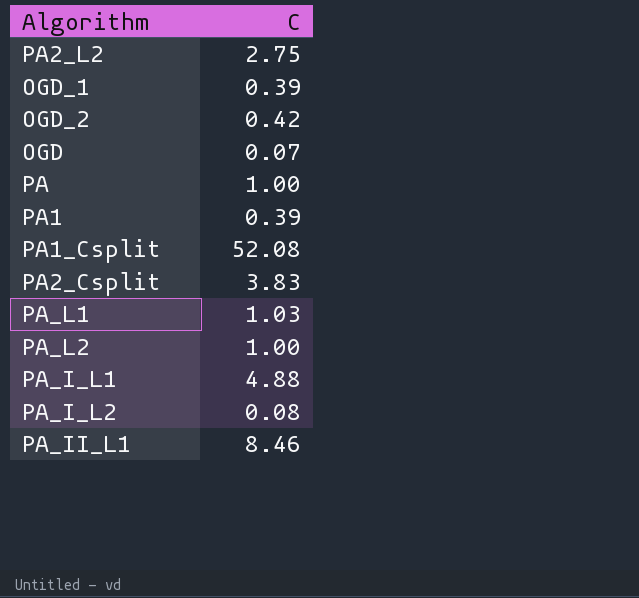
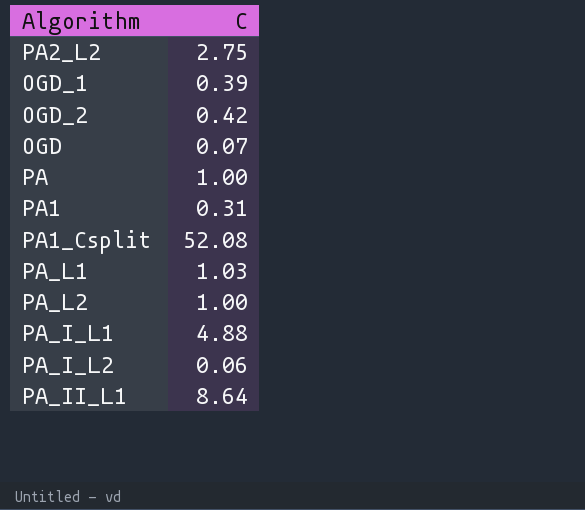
row PA2_Csplit: 3.83 -> none
PA1 | C: 0.39 -> 0.31
PA_I_L2 | C: 0.08 -> 0.06
PA_II_L1 | C: 8.46 -> 8.64

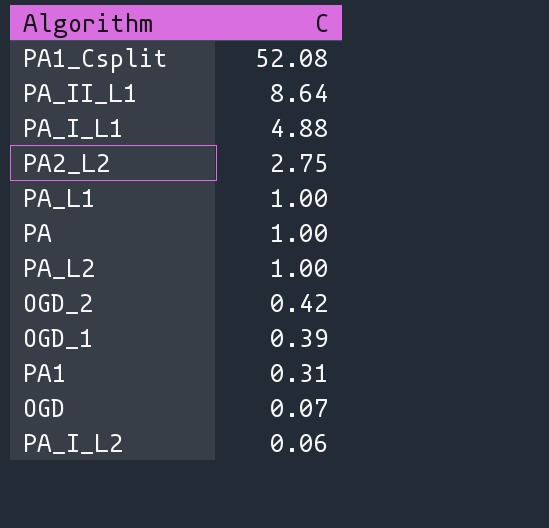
row order: none -> C descending
PA_L1 | C: 1.03 -> 1.00

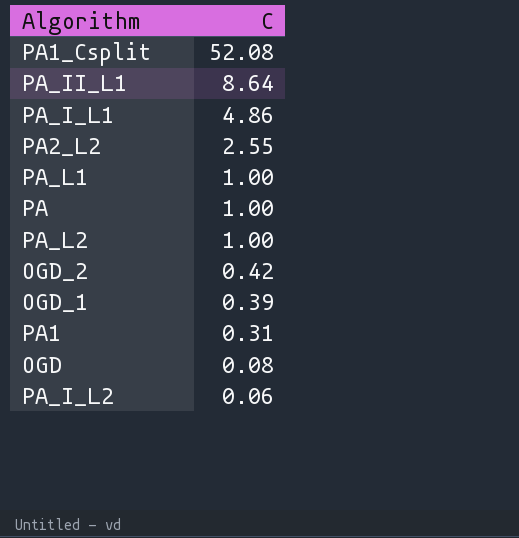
PA_I_L1 | C: 4.88 -> 4.86
PA2_L2 | C: 2.75 -> 2.55
OGD | C: 0.07 -> 0.08

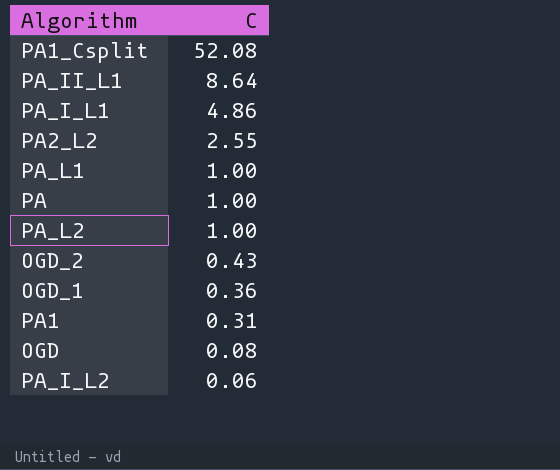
OGD_2 | C: 0.42 -> 0.43
OGD_1 | C: 0.39 -> 0.36

